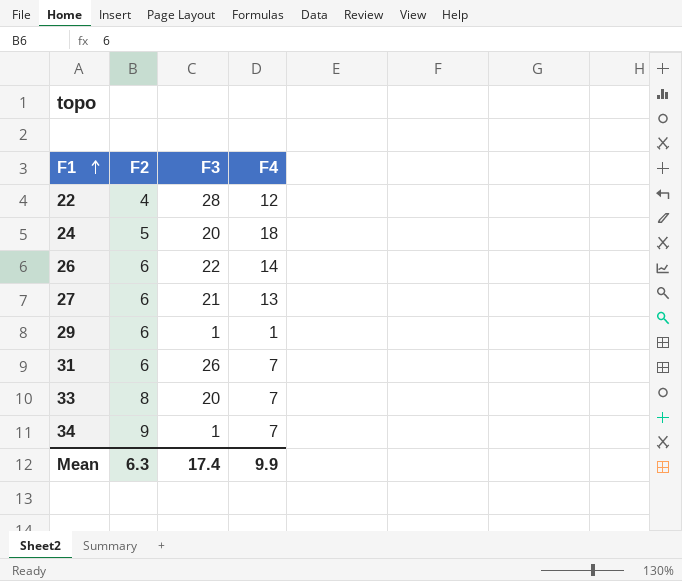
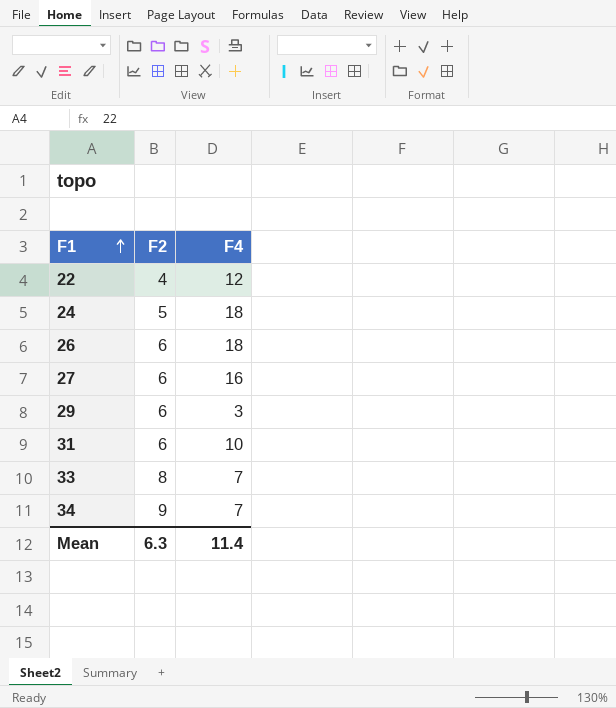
column F3 | position: 3 -> none
26 | F4: 14 -> 18
27 | F4: 13 -> 16
29 | F4: 1 -> 3
31 | F4: 7 -> 10
Mean | F4: 9.9 -> 11.4

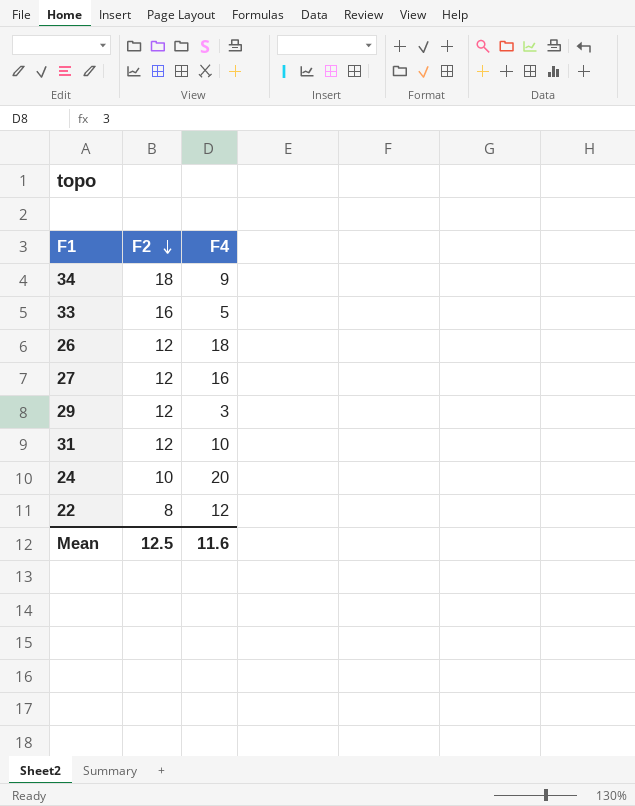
row order: F1 ascending -> F2 descending
34 | F2: 9 -> 18
34 | F4: 7 -> 9
33 | F2: 8 -> 16
33 | F4: 7 -> 5
26 | F2: 6 -> 12
27 | F2: 6 -> 12
29 | F2: 6 -> 12
31 | F2: 6 -> 12
24 | F2: 5 -> 10
24 | F4: 18 -> 20
22 | F2: 4 -> 8
Mean | F2: 6.3 -> 12.5
Mean | F4: 11.4 -> 11.6

